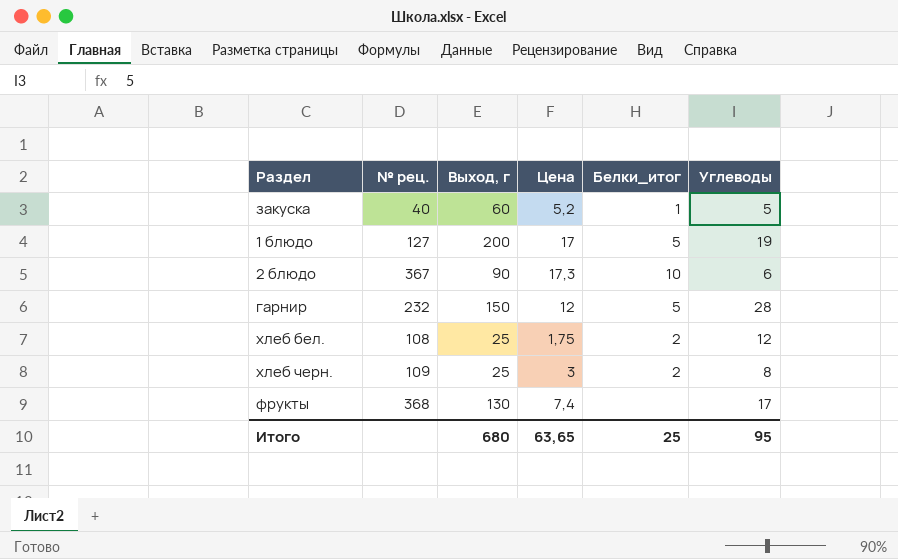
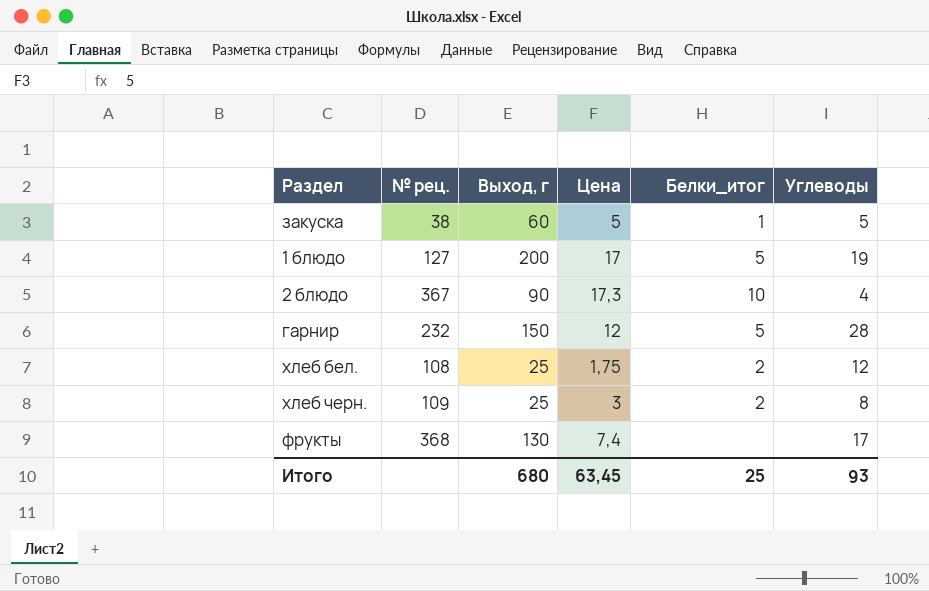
закуска | № рец.: 40 -> 38
закуска | Цена: 5,2 -> 5
2 блюдо | Углеводы: 6 -> 4
Итого | Цена: 63,65 -> 63,45
Итого | Углеводы: 95 -> 93

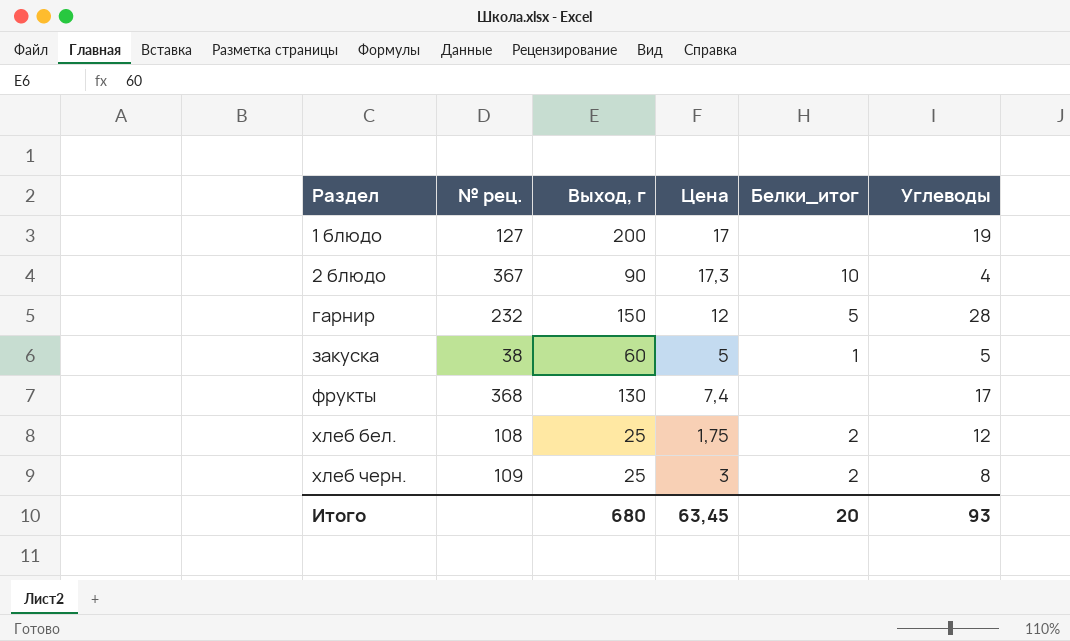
row order: none -> Раздел ascending
1 блюдо | Белки_итог: 5 -> none
Итого | Белки_итог: 25 -> 20

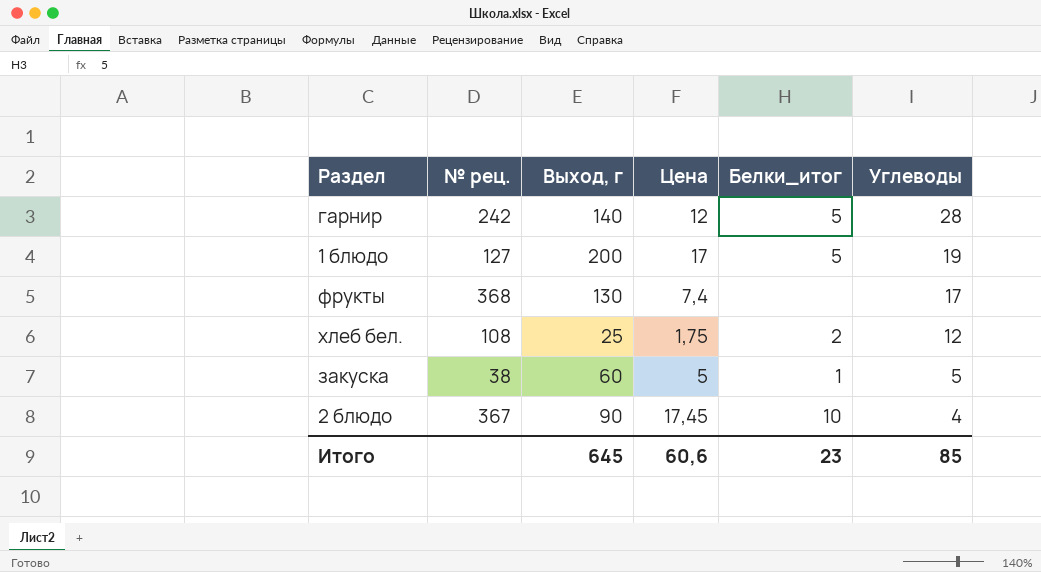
row order: Раздел ascending -> Углеводы descending
row хлеб черн.: 109 | 25 | 3 | 2 | 8 -> none
гарнир | № рец.: 232 -> 242
гарнир | Выход, г: 150 -> 140
1 блюдо | Белки_итог: none -> 5
2 блюдо | Цена: 17,3 -> 17,45
Итого | Выход, г: 680 -> 645
Итого | Цена: 63,45 -> 60,6
Итого | Белки_итог: 20 -> 23
Итого | Углеводы: 93 -> 85

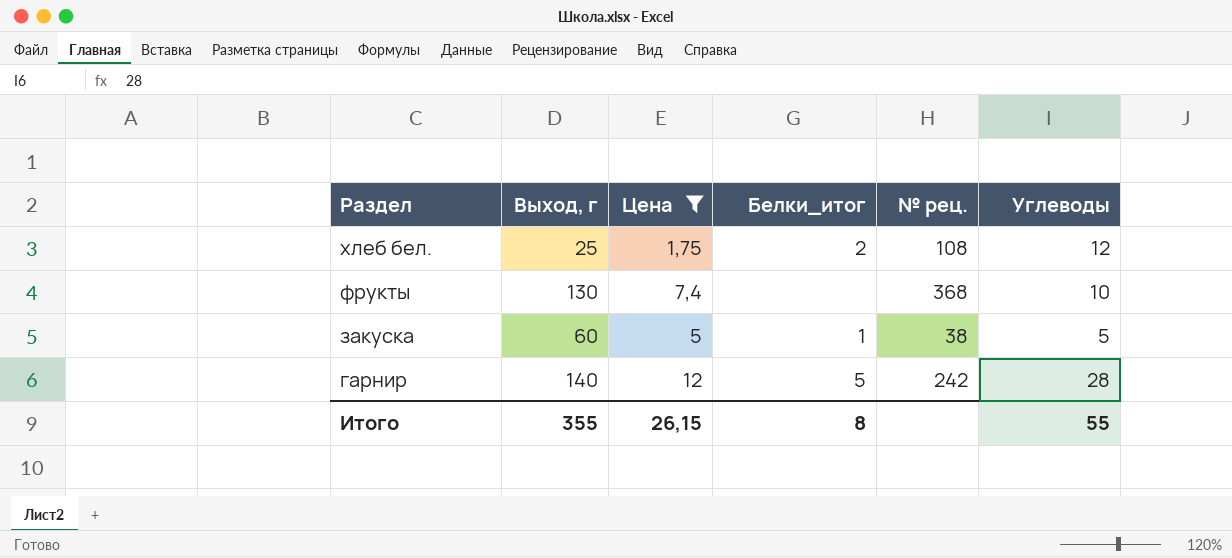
filter: none -> Цена <= 12
row order: Углеводы descending -> Раздел descending
column № рец. | position: 2 -> 5
фрукты | Углеводы: 17 -> 10
Итого | Выход, г: 645 -> 355
Итого | Цена: 60,6 -> 26,15
Итого | Белки_итог: 23 -> 8
Итого | Углеводы: 85 -> 55

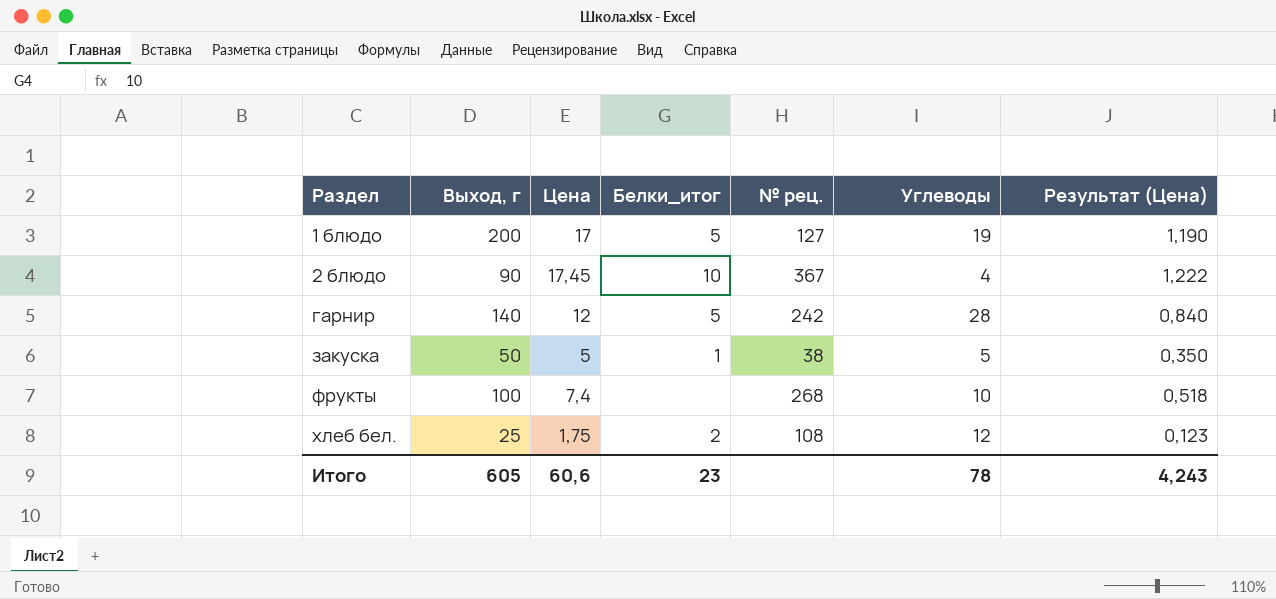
filter: Цена <= 12 -> none
row order: Раздел descending -> Раздел ascending
column Результат (Цена) | formula: none -> [Цена] * 0,07
закуска | Выход, г: 60 -> 50
фрукты | Выход, г: 130 -> 100
фрукты | № рец.: 368 -> 268
Итого | Выход, г: 355 -> 605
Итого | Цена: 26,15 -> 60,6
Итого | Белки_итог: 8 -> 23
Итого | Углеводы: 55 -> 78

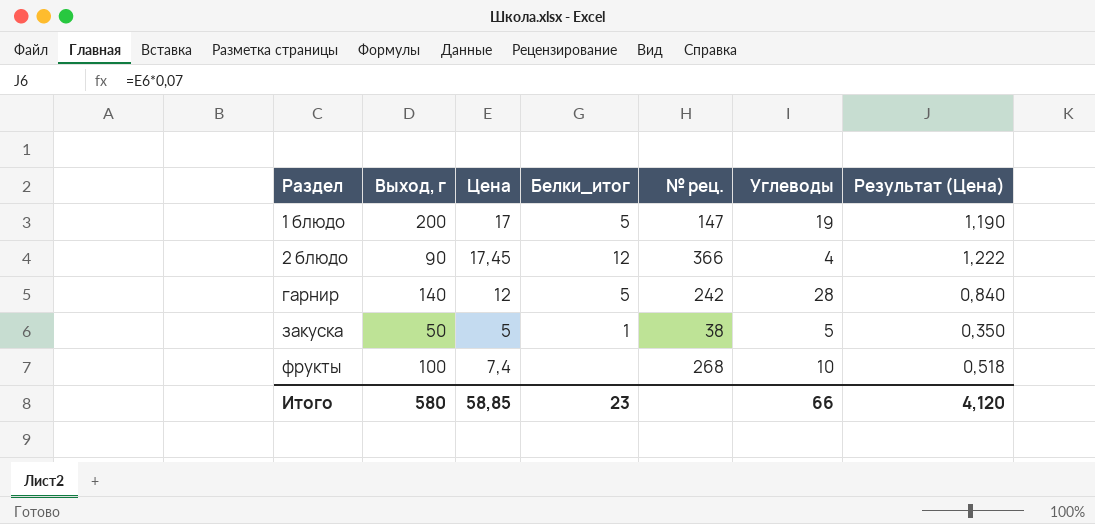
row хлеб бел.: 25 | 1,75 | 2 | 108 | 12 | 0,123 -> none
1 блюдо | № рец.: 127 -> 147
2 блюдо | Белки_итог: 10 -> 12
2 блюдо | № рец.: 367 -> 366
Итого | Выход, г: 605 -> 580
Итого | Цена: 60,6 -> 58,85
Итого | Углеводы: 78 -> 66
Итого | Результат (Цена): 4,243 -> 4,120

